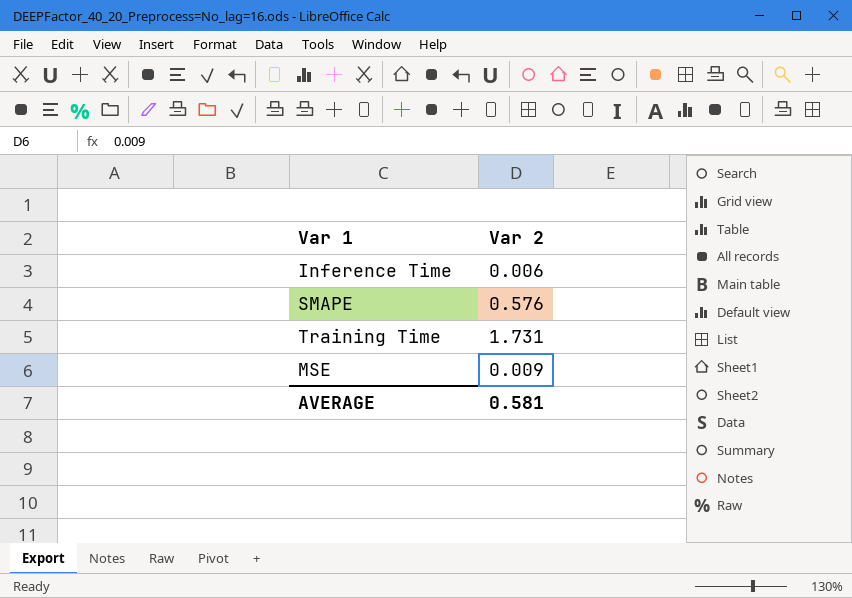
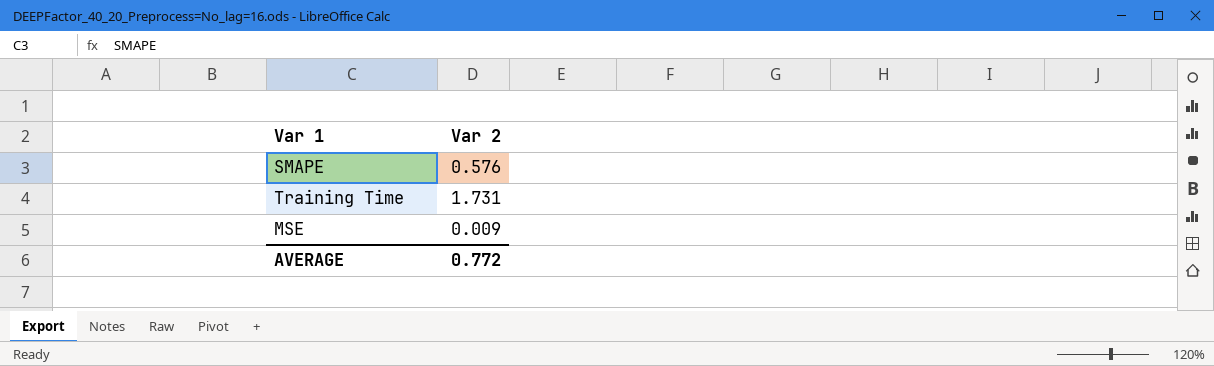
row Inference Time: 0.006 -> none
AVERAGE | Var 2: 0.581 -> 0.772

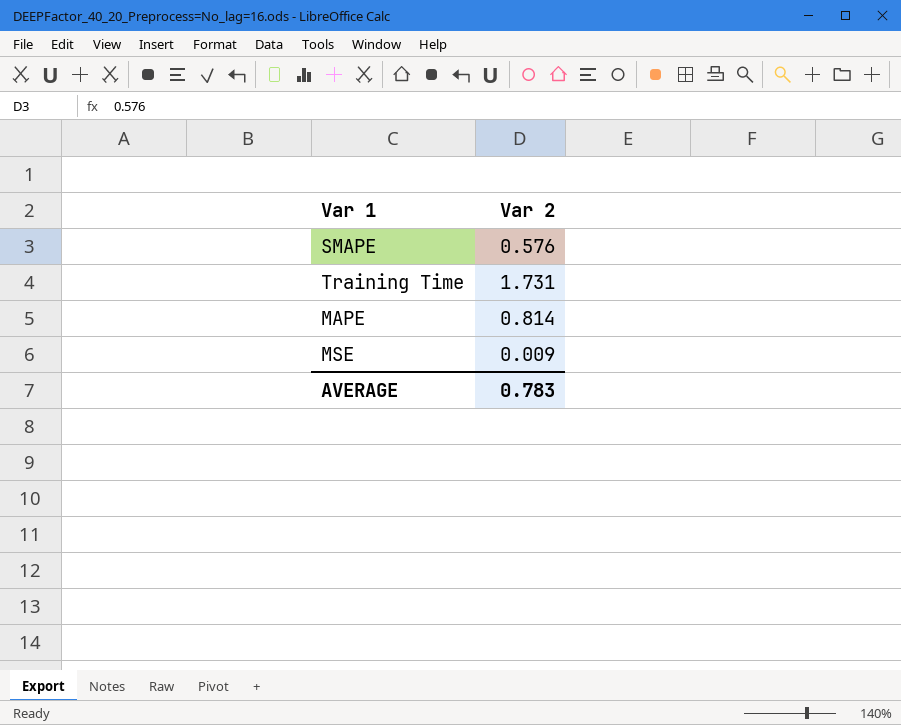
row MAPE: none -> 0.814
AVERAGE | Var 2: 0.772 -> 0.783

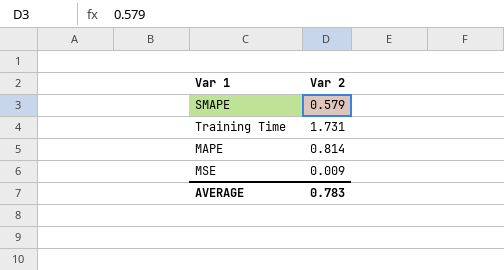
SMAPE | Var 2: 0.576 -> 0.579

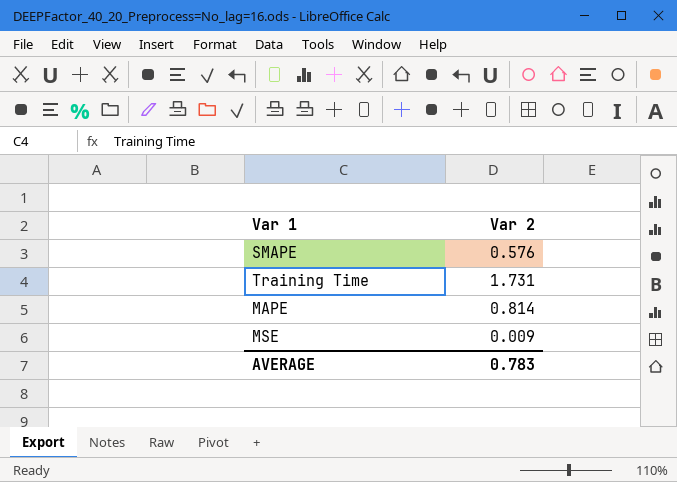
SMAPE | Var 2: 0.579 -> 0.576

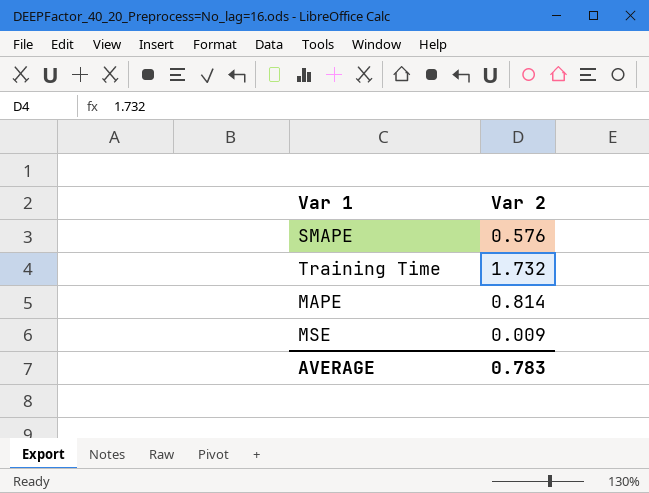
Training Time | Var 2: 1.731 -> 1.732

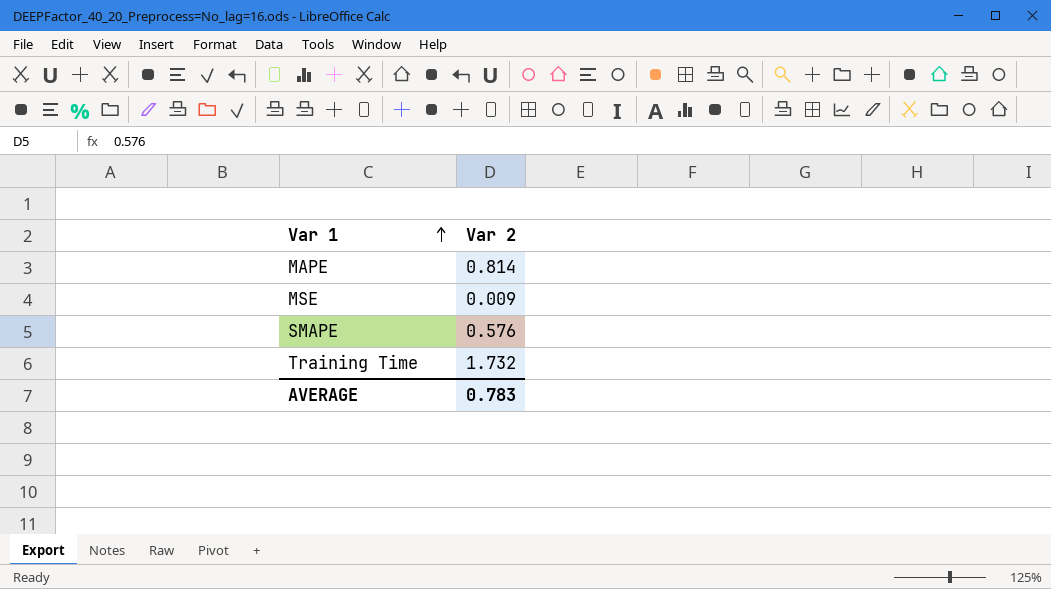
row order: none -> Var 1 ascending

